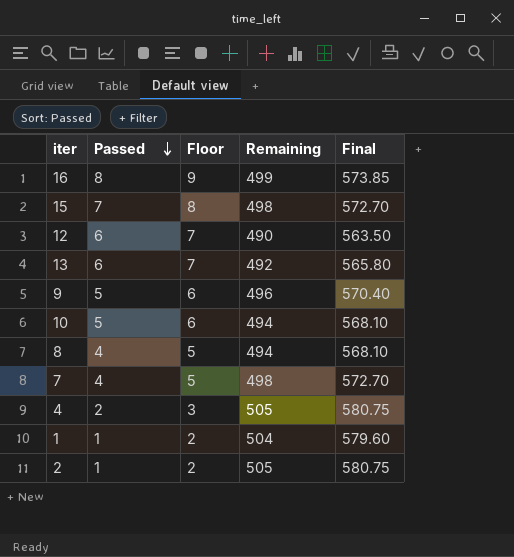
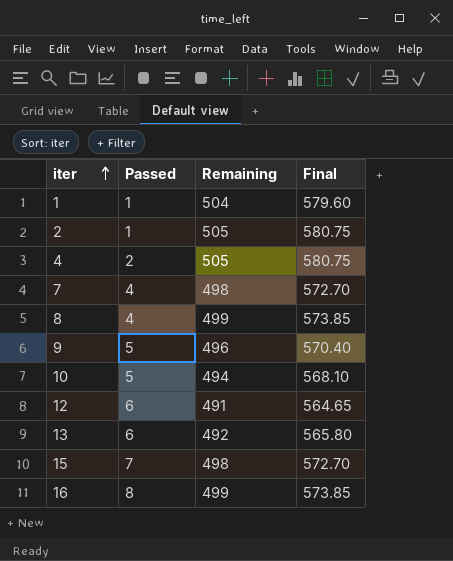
row order: Passed descending -> iter ascending
column Floor | formula: [Passed] + 1 -> none
8 | Remaining: 494 -> 499
8 | Final: 568.10 -> 573.85
12 | Remaining: 490 -> 491
12 | Final: 563.50 -> 564.65

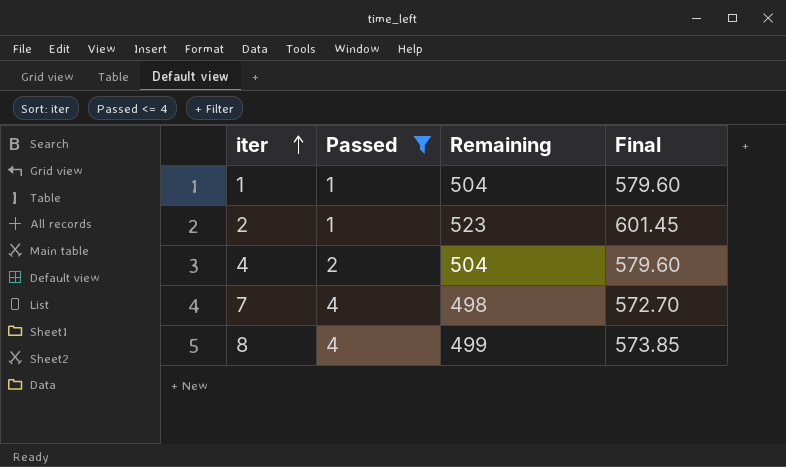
filter: none -> Passed <= 4
2 | Remaining: 505 -> 523
2 | Final: 580.75 -> 601.45
4 | Remaining: 505 -> 504
4 | Final: 580.75 -> 579.60

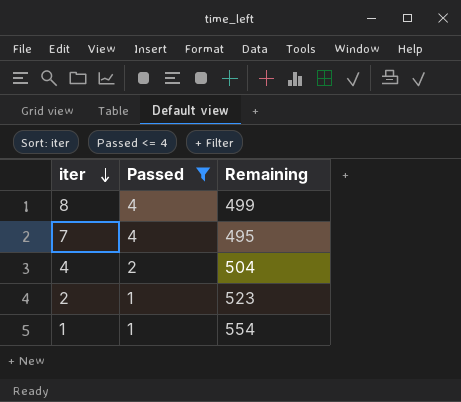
row order: iter ascending -> iter descending
column Final | formula: [Remaining] * 1.15 -> none
7 | Remaining: 498 -> 495
1 | Remaining: 504 -> 554

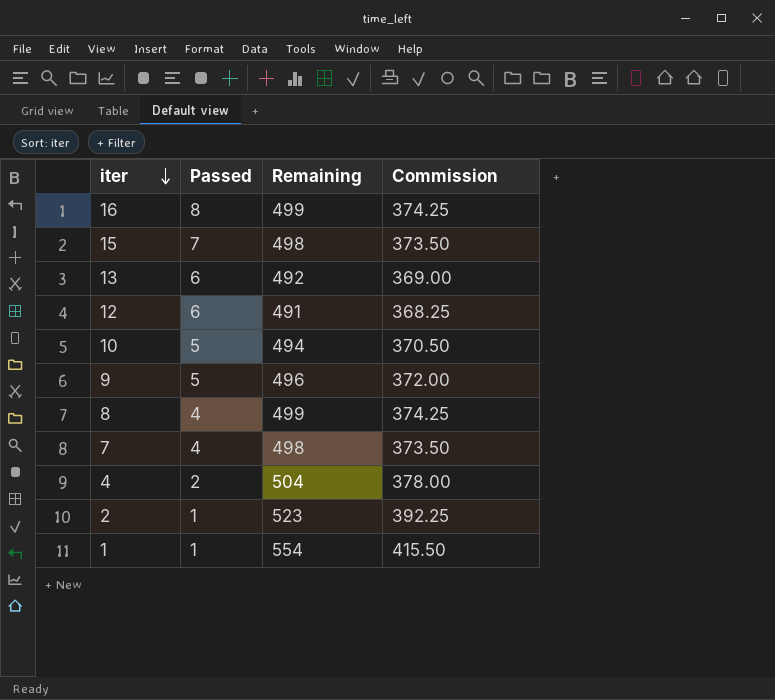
filter: Passed <= 4 -> none
column Commission | formula: none -> [Remaining] * 0.75
7 | Remaining: 495 -> 498

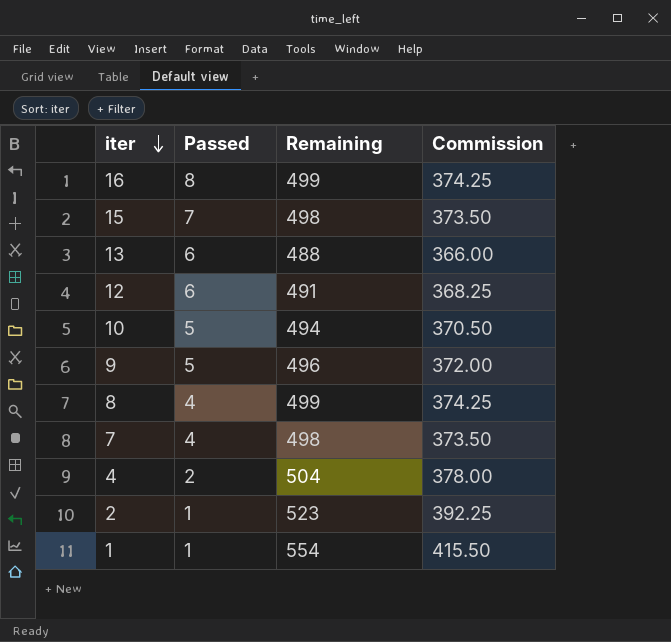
13 | Remaining: 492 -> 488
13 | Commission: 369.00 -> 366.00

